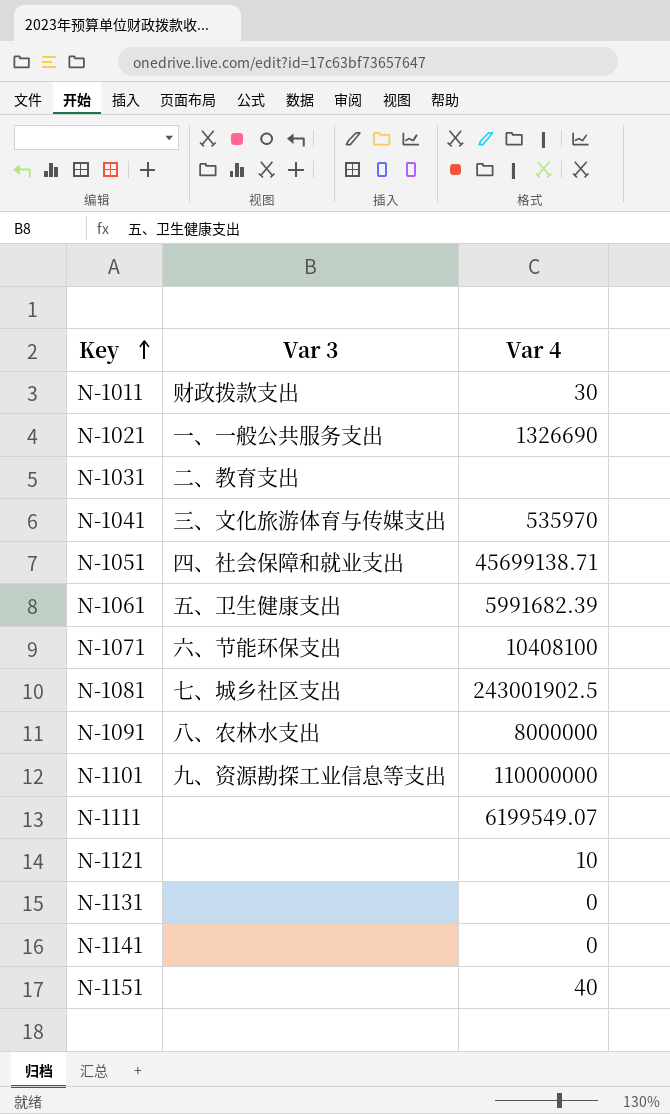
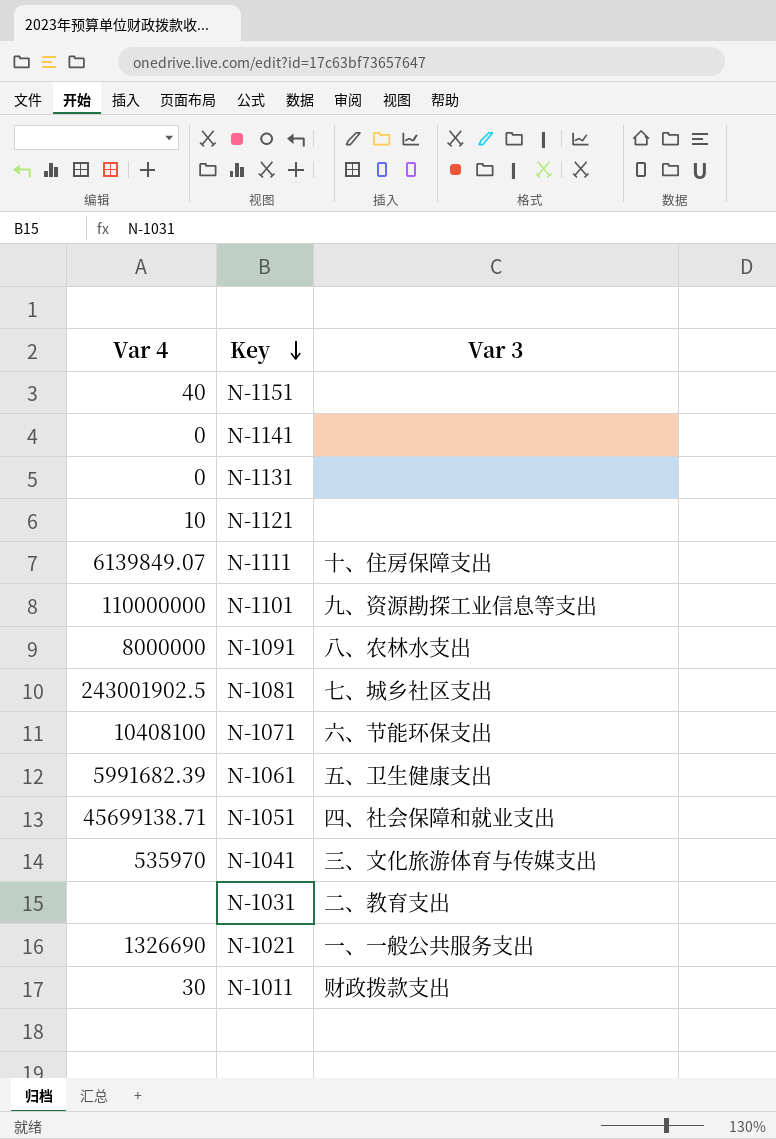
row order: Key ascending -> Key descending
column Var 4 | position: 3 -> 1
N-1111 | Var 4: 6199549.07 -> 6139849.07
N-1111 | Var 3: none -> 十、住房保障支出

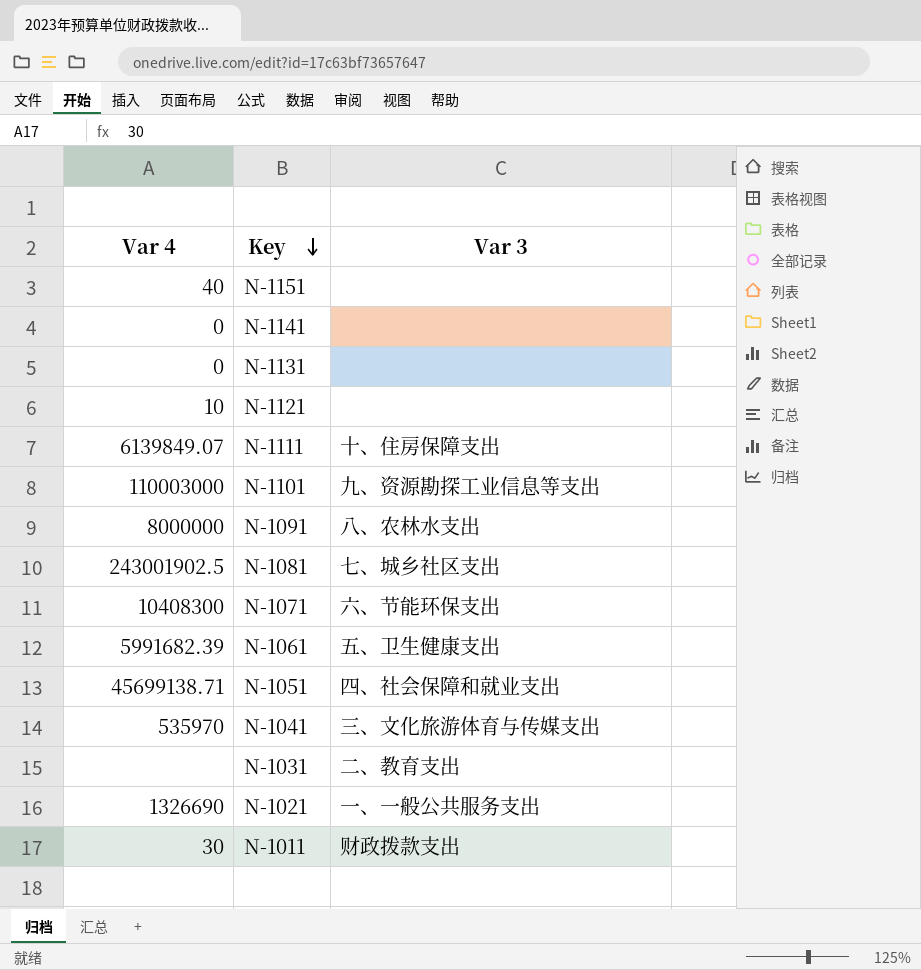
N-1101 | Var 4: 110000000 -> 110003000
N-1071 | Var 4: 10408100 -> 10408300

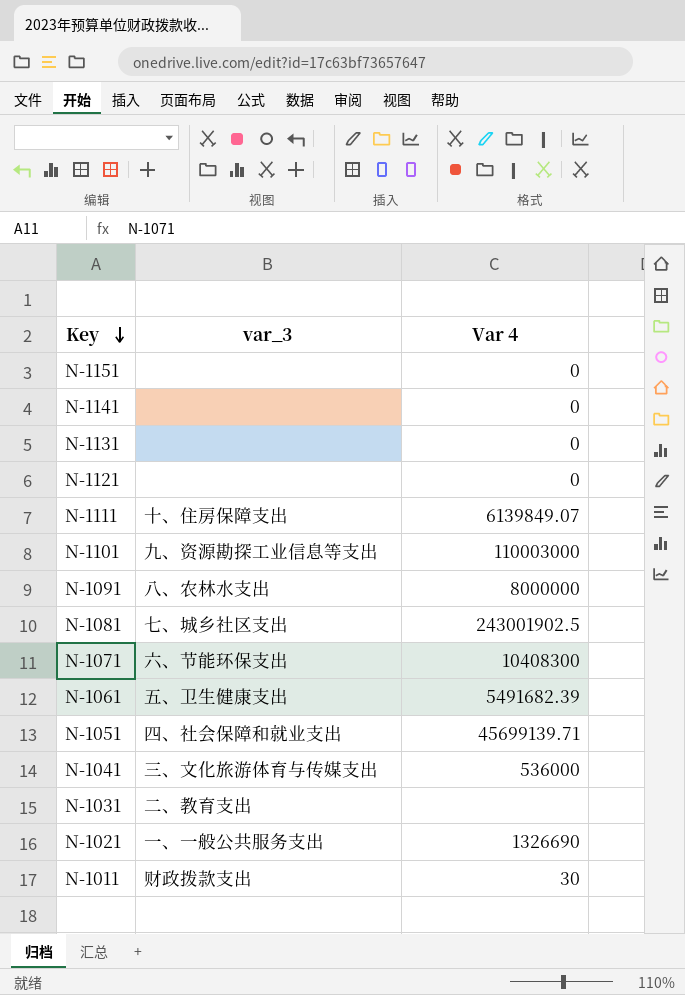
column name: Var 3 -> var_3
column Var 4 | position: 1 -> 3
N-1151 | Var 4: 40 -> 0
N-1121 | Var 4: 10 -> 0
N-1061 | Var 4: 5991682.39 -> 5491682.39
N-1051 | Var 4: 45699138.71 -> 45699139.71
N-1041 | Var 4: 535970 -> 536000

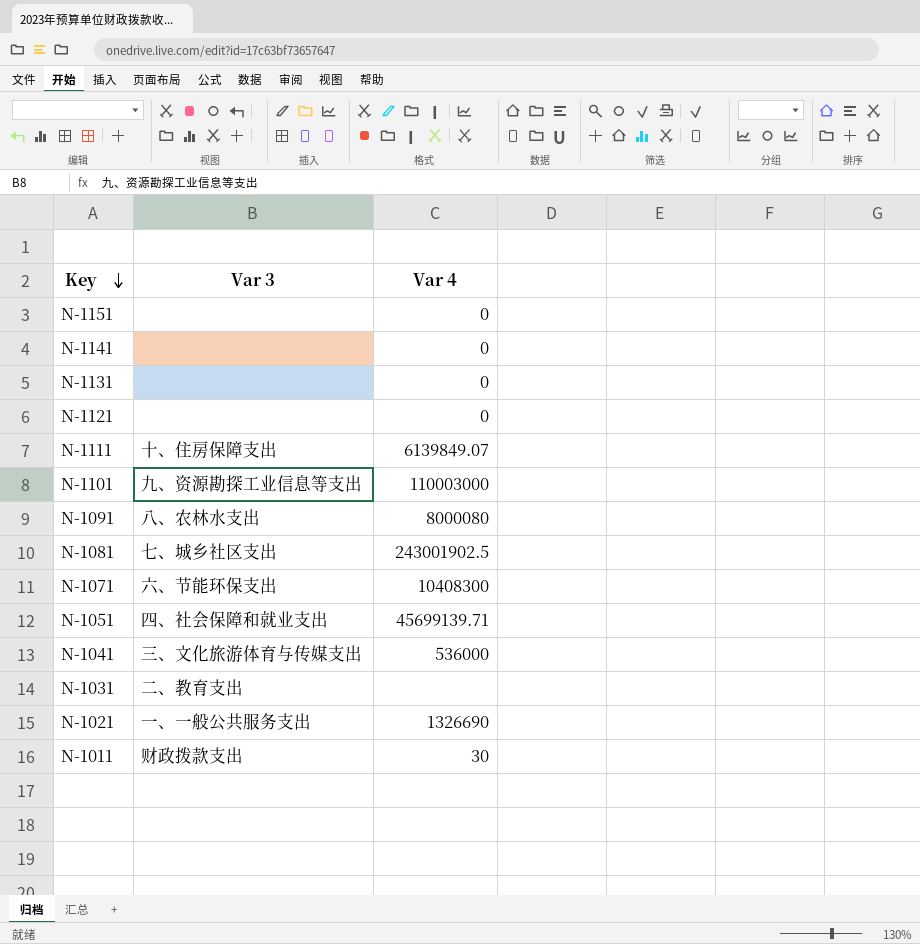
column name: var_3 -> Var 3
row N-1061: 五、卫生健康支出 | 5491682.39 -> none
N-1091 | Var 4: 8000000 -> 8000080

